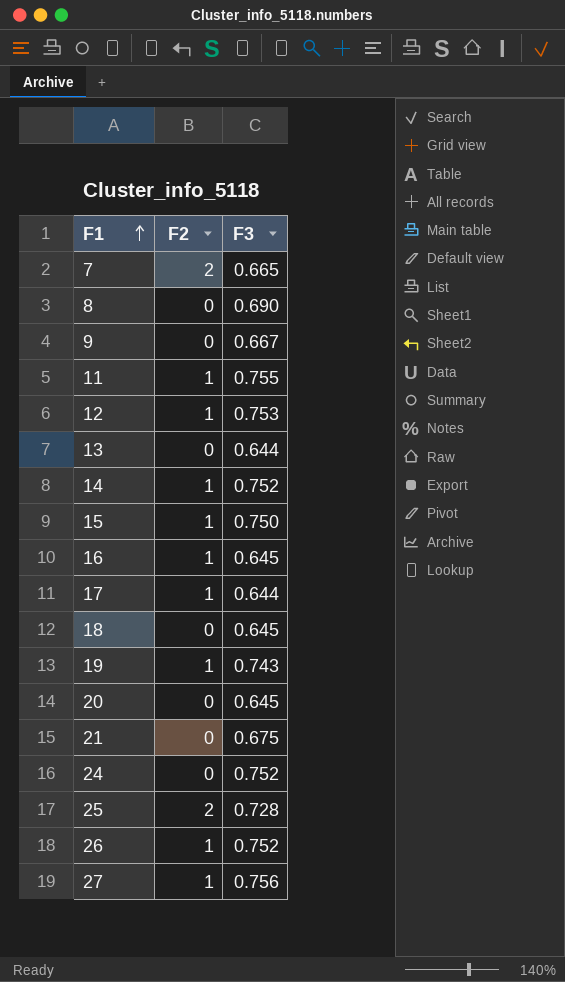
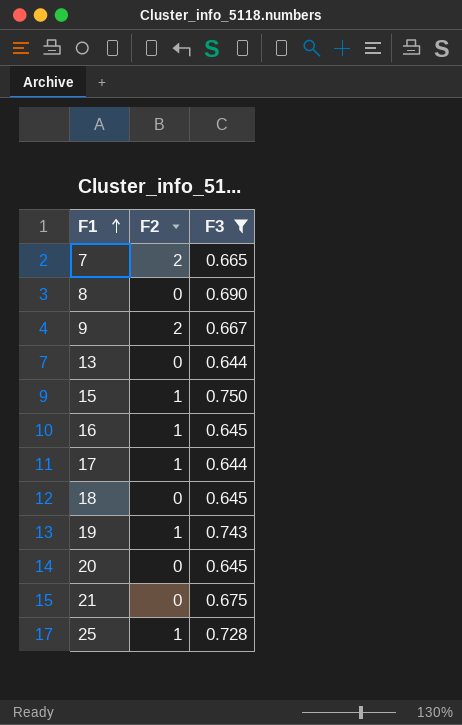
filter: none -> F3 <= 0.750
9 | F2: 0 -> 2
25 | F2: 2 -> 1

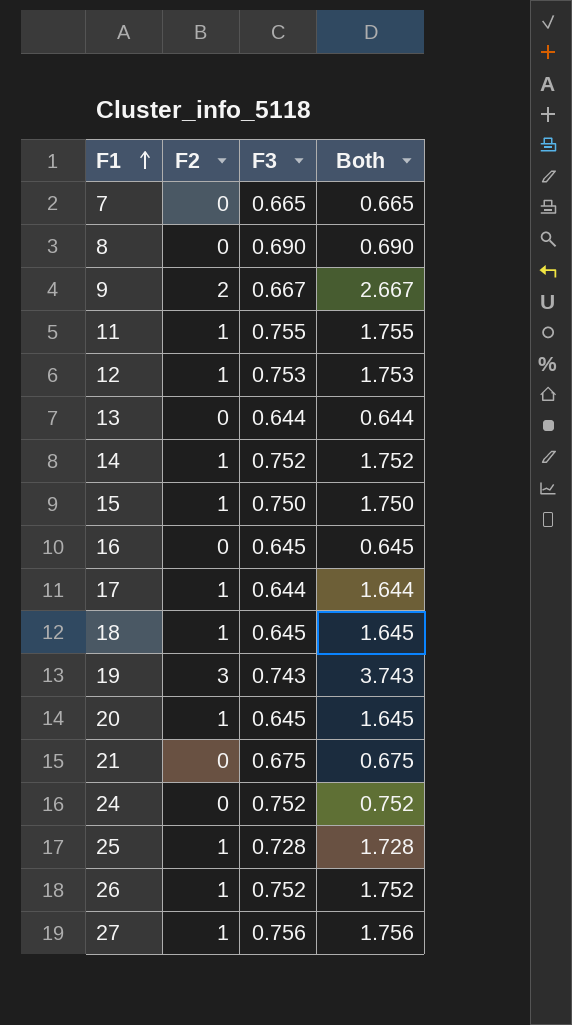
filter: F3 <= 0.750 -> none
column Both | formula: none -> [F2] + [F3]
7 | F2: 2 -> 0
16 | F2: 1 -> 0
18 | F2: 0 -> 1
19 | F2: 1 -> 3
20 | F2: 0 -> 1

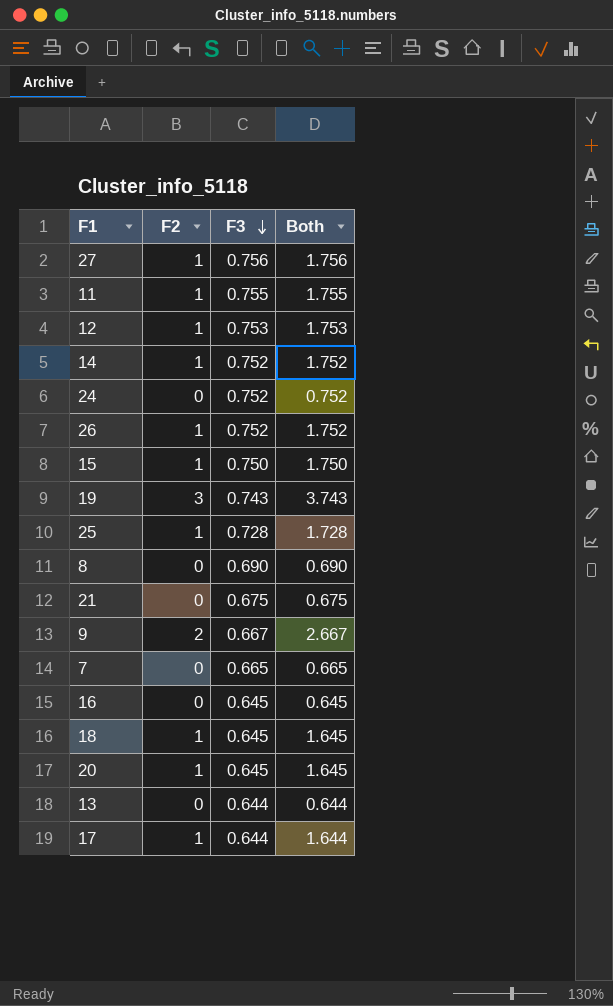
row order: F1 ascending -> F3 descending

